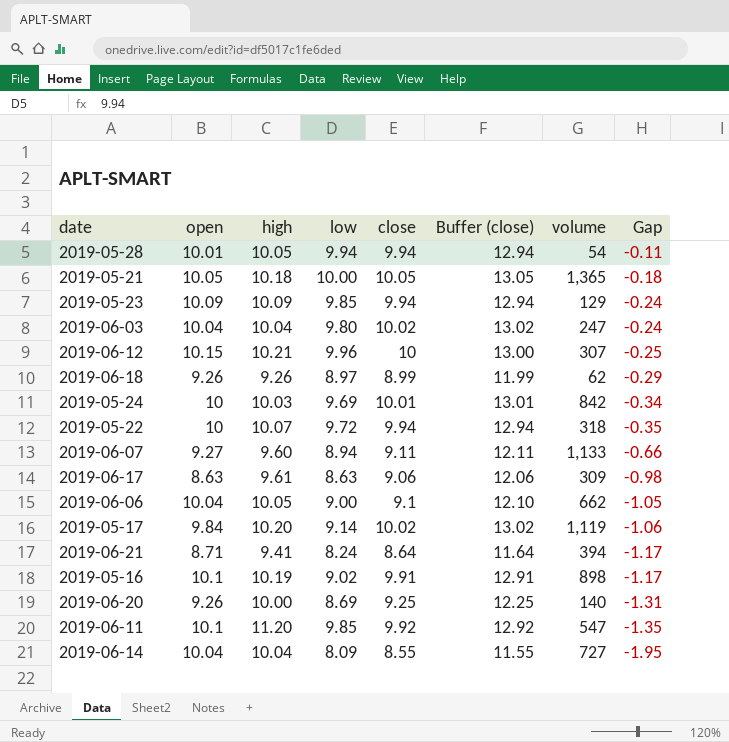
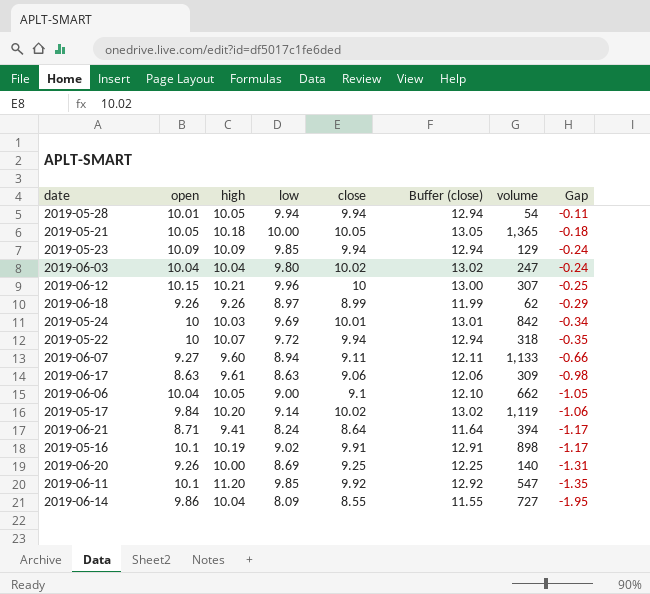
2019-06-14 | open: 10.04 -> 9.86

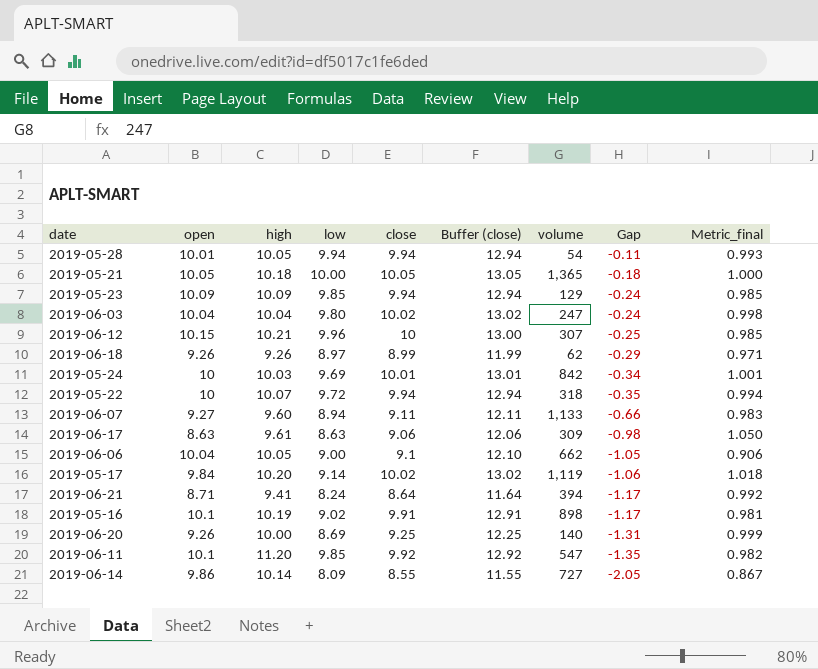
column Metric_final | formula: none -> [close] / [open]
2019-06-14 | high: 10.04 -> 10.14
2019-06-14 | Gap: -1.95 -> -2.05

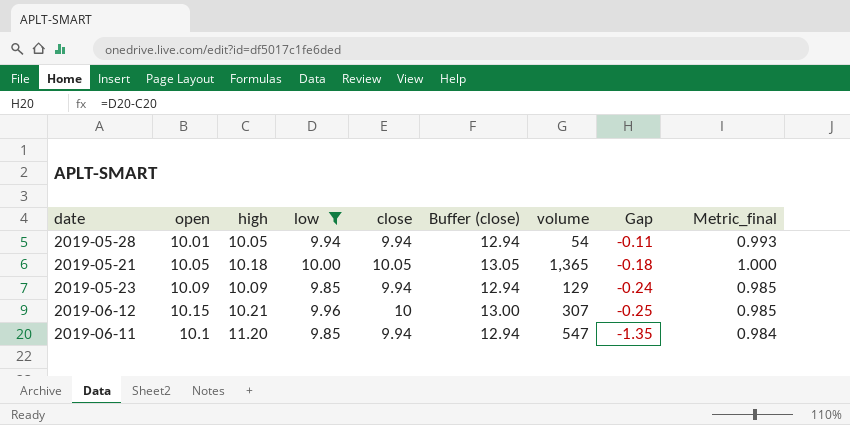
filter: none -> low >= 9.85
2019-06-11 | close: 9.92 -> 9.94
2019-06-11 | Buffer (close): 12.92 -> 12.94
2019-06-11 | Metric_final: 0.982 -> 0.984

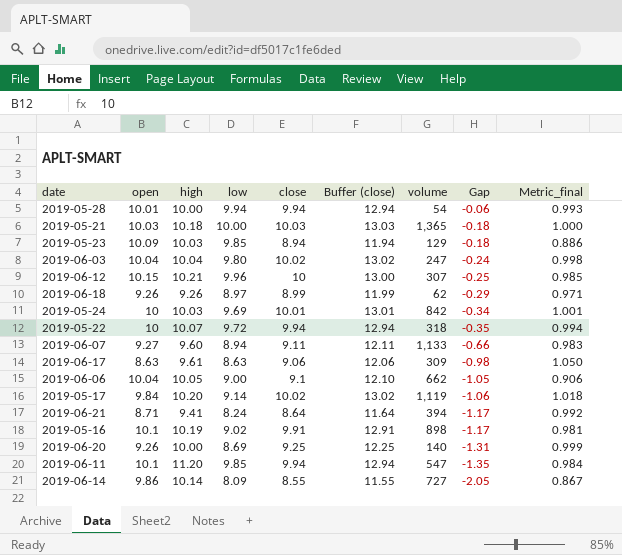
filter: low >= 9.85 -> none
2019-05-28 | high: 10.05 -> 10.00
2019-05-28 | Gap: -0.11 -> -0.06
2019-05-21 | open: 10.05 -> 10.03
2019-05-21 | close: 10.05 -> 10.03
2019-05-21 | Buffer (close): 13.05 -> 13.03
2019-05-23 | high: 10.09 -> 10.03
2019-05-23 | close: 9.94 -> 8.94
2019-05-23 | Buffer (close): 12.94 -> 11.94
2019-05-23 | Gap: -0.24 -> -0.18
2019-05-23 | Metric_final: 0.985 -> 0.886

